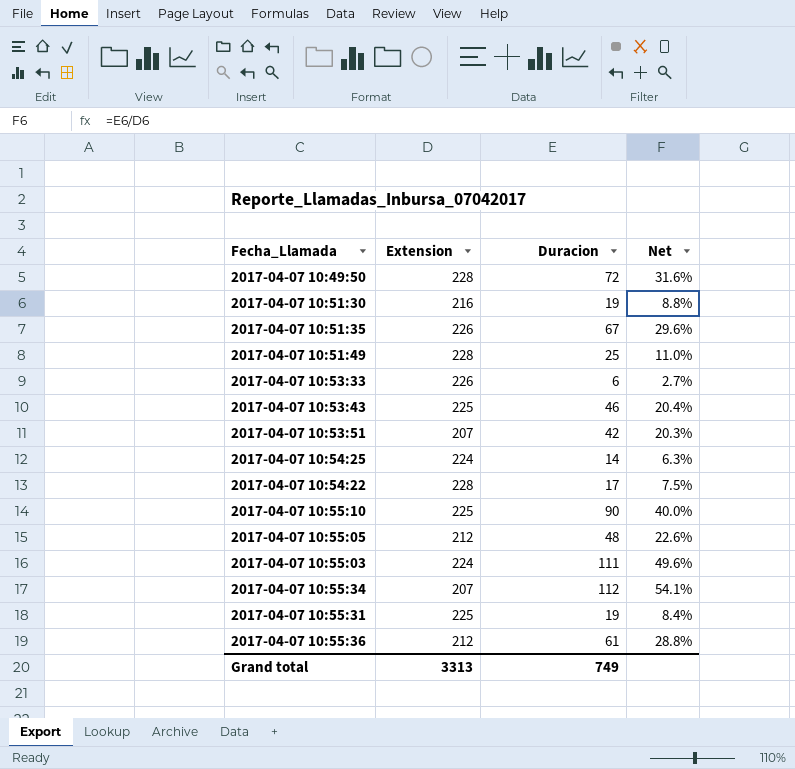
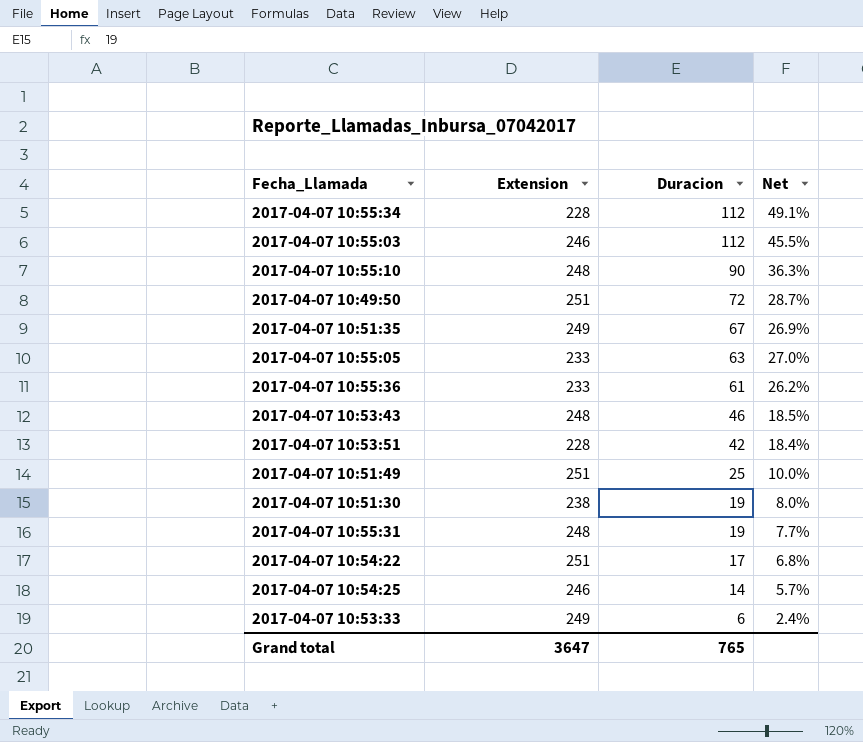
row order: none -> Duracion descending
2017-04-07 10:55:34 | Extension: 207 -> 228
2017-04-07 10:55:34 | Net: 54.1% -> 49.1%
2017-04-07 10:55:03 | Extension: 224 -> 246
2017-04-07 10:55:03 | Duracion: 111 -> 112
2017-04-07 10:55:03 | Net: 49.6% -> 45.5%
2017-04-07 10:55:10 | Extension: 225 -> 248
2017-04-07 10:55:10 | Net: 40.0% -> 36.3%
2017-04-07 10:49:50 | Extension: 228 -> 251
2017-04-07 10:49:50 | Net: 31.6% -> 28.7%
2017-04-07 10:51:35 | Extension: 226 -> 249
2017-04-07 10:51:35 | Net: 29.6% -> 26.9%
2017-04-07 10:55:05 | Extension: 212 -> 233
2017-04-07 10:55:05 | Duracion: 48 -> 63
2017-04-07 10:55:05 | Net: 22.6% -> 27.0%
2017-04-07 10:55:36 | Extension: 212 -> 233
2017-04-07 10:55:36 | Net: 28.8% -> 26.2%
2017-04-07 10:53:43 | Extension: 225 -> 248
2017-04-07 10:53:43 | Net: 20.4% -> 18.5%
2017-04-07 10:53:51 | Extension: 207 -> 228
2017-04-07 10:53:51 | Net: 20.3% -> 18.4%
2017-04-07 10:51:49 | Extension: 228 -> 251
2017-04-07 10:51:49 | Net: 11.0% -> 10.0%
2017-04-07 10:51:30 | Extension: 216 -> 238
2017-04-07 10:51:30 | Net: 8.8% -> 8.0%
2017-04-07 10:55:31 | Extension: 225 -> 248
2017-04-07 10:55:31 | Net: 8.4% -> 7.7%
2017-04-07 10:54:22 | Extension: 228 -> 251
2017-04-07 10:54:22 | Net: 7.5% -> 6.8%
2017-04-07 10:54:25 | Extension: 224 -> 246
2017-04-07 10:54:25 | Net: 6.3% -> 5.7%
2017-04-07 10:53:33 | Extension: 226 -> 249
2017-04-07 10:53:33 | Net: 2.7% -> 2.4%
Grand total | Extension: 3313 -> 3647
Grand total | Duracion: 749 -> 765

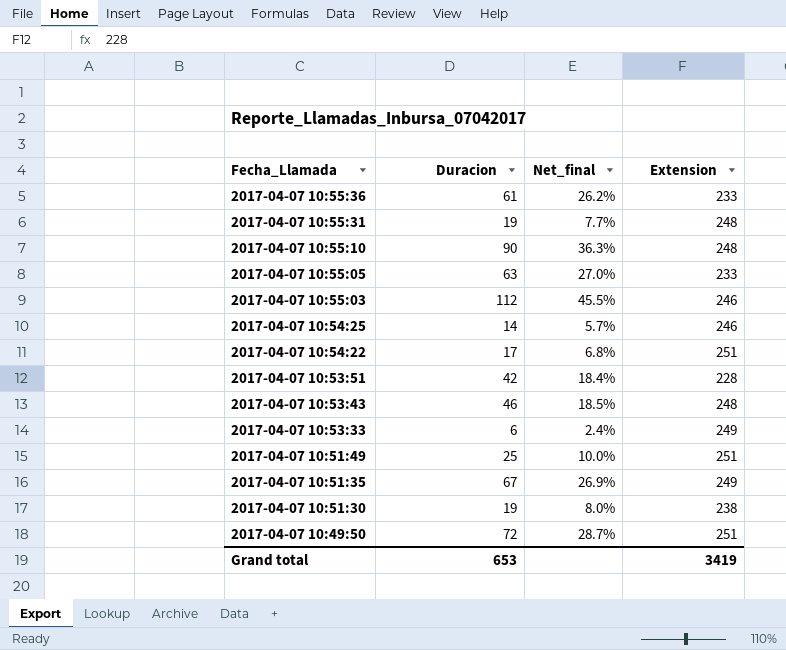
row order: Duracion descending -> Fecha_Llamada descending
column name: Net -> Net_final
column Extension | position: 2 -> 4
row 2017-04-07 10:55:34: 228 | 112 | 49.1% -> none
Grand total | Duracion: 765 -> 653
Grand total | Extension: 3647 -> 3419

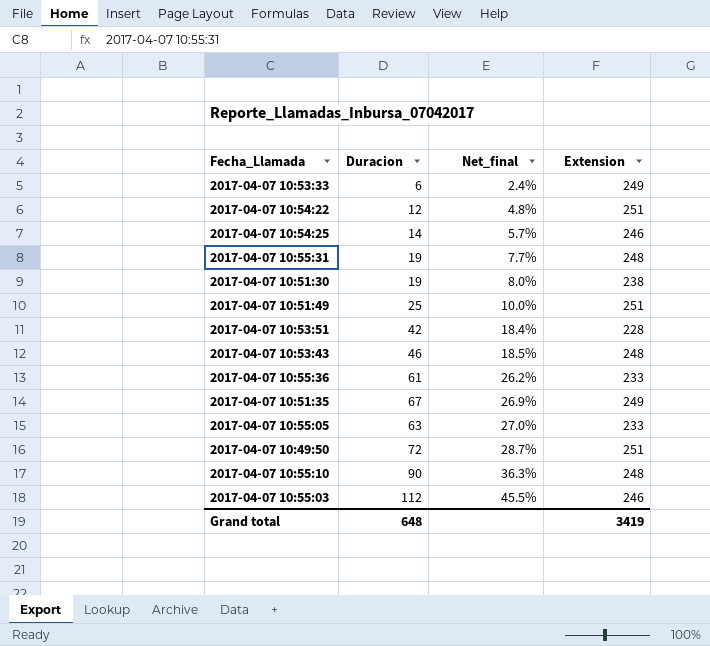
row order: Fecha_Llamada descending -> Net_final ascending
2017-04-07 10:54:22 | Duracion: 17 -> 12
2017-04-07 10:54:22 | Net_final: 6.8% -> 4.8%
Grand total | Duracion: 653 -> 648

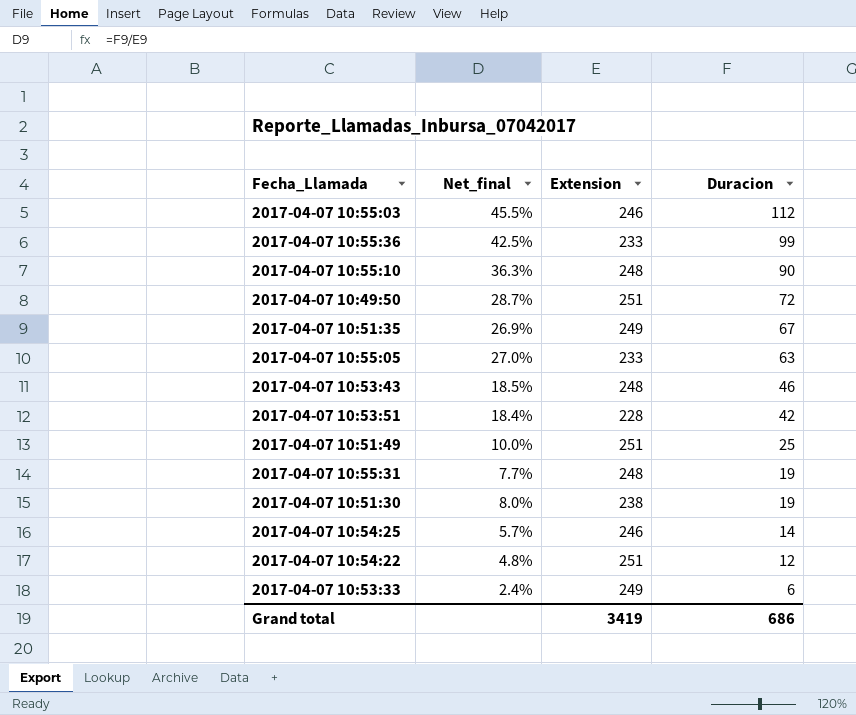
row order: Net_final ascending -> Duracion descending
column Duracion | position: 2 -> 4
2017-04-07 10:55:36 | Net_final: 26.2% -> 42.5%
2017-04-07 10:55:36 | Duracion: 61 -> 99
Grand total | Duracion: 648 -> 686

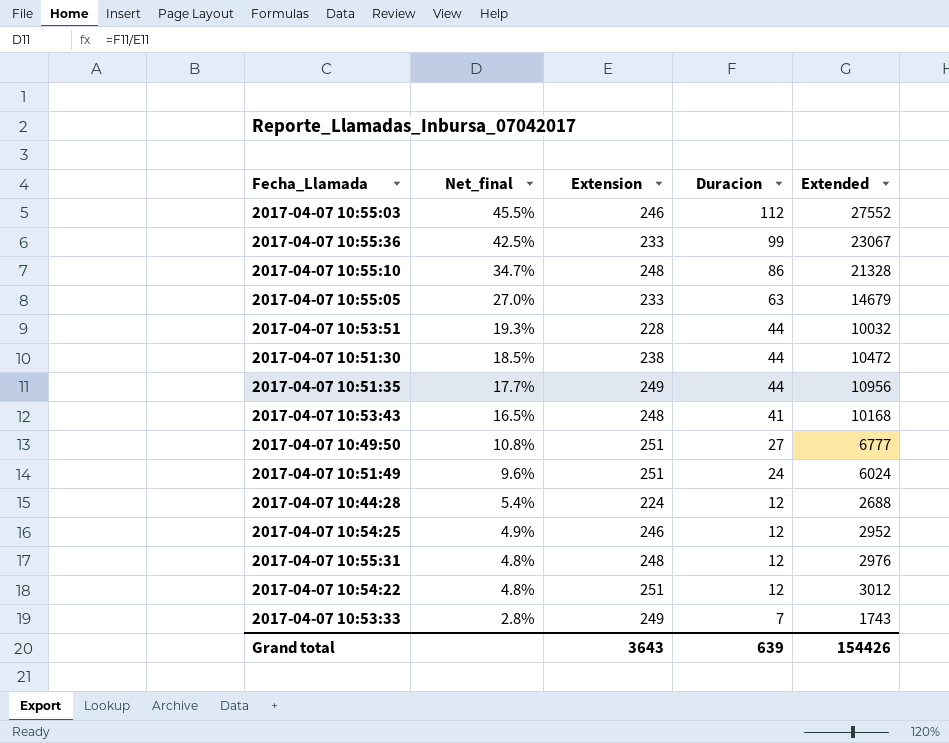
row order: Duracion descending -> Net_final descending
column Extended | formula: none -> [Extension] * [Duracion]
2017-04-07 10:55:10 | Net_final: 36.3% -> 34.7%
2017-04-07 10:55:10 | Duracion: 90 -> 86
2017-04-07 10:53:51 | Net_final: 18.4% -> 19.3%
2017-04-07 10:53:51 | Duracion: 42 -> 44
2017-04-07 10:51:30 | Net_final: 8.0% -> 18.5%
2017-04-07 10:51:30 | Duracion: 19 -> 44
2017-04-07 10:51:35 | Net_final: 26.9% -> 17.7%
2017-04-07 10:51:35 | Duracion: 67 -> 44
2017-04-07 10:53:43 | Net_final: 18.5% -> 16.5%
2017-04-07 10:53:43 | Duracion: 46 -> 41
2017-04-07 10:49:50 | Net_final: 28.7% -> 10.8%
2017-04-07 10:49:50 | Duracion: 72 -> 27
2017-04-07 10:51:49 | Net_final: 10.0% -> 9.6%
2017-04-07 10:51:49 | Duracion: 25 -> 24
row 2017-04-07 10:44:28: none -> 5.4% | 224 | 12 | 2688
2017-04-07 10:54:25 | Net_final: 5.7% -> 4.9%
2017-04-07 10:54:25 | Duracion: 14 -> 12
2017-04-07 10:55:31 | Net_final: 7.7% -> 4.8%
2017-04-07 10:55:31 | Duracion: 19 -> 12
2017-04-07 10:53:33 | Net_final: 2.4% -> 2.8%
2017-04-07 10:53:33 | Duracion: 6 -> 7
Grand total | Extension: 3419 -> 3643
Grand total | Duracion: 686 -> 639

